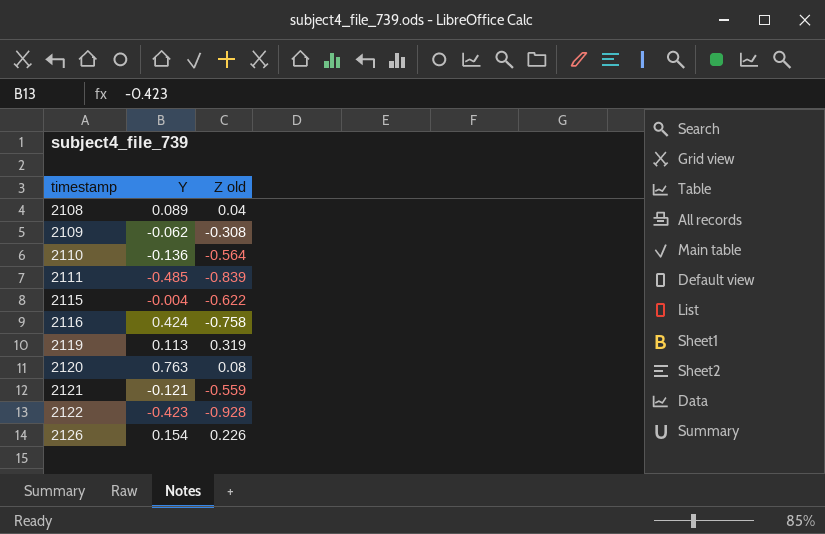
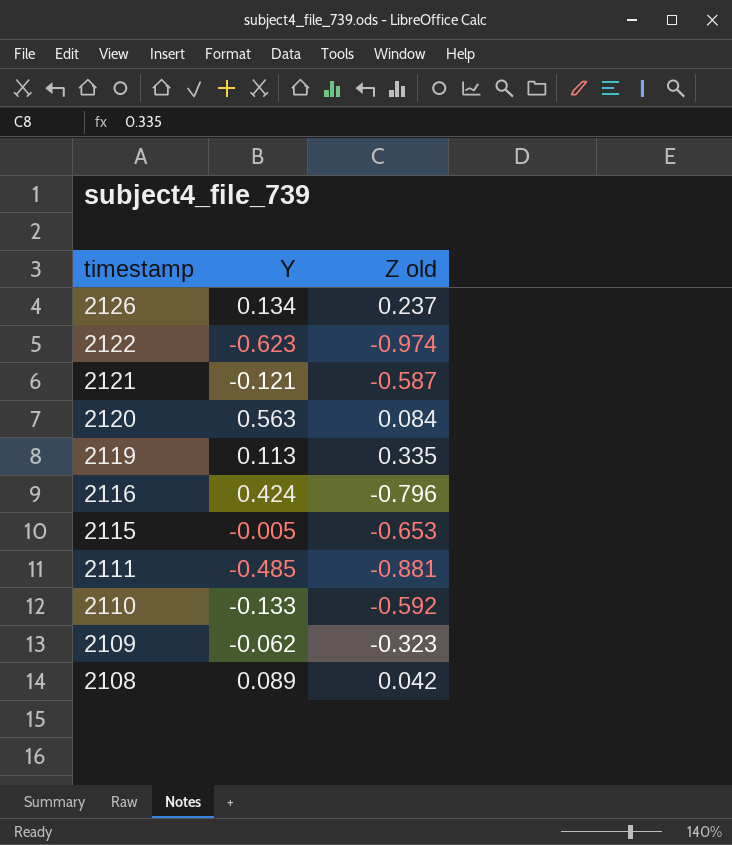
row order: timestamp ascending -> timestamp descending
2126 | Y: 0.154 -> 0.134
2126 | Z old: 0.226 -> 0.237
2122 | Y: -0.423 -> -0.623
2122 | Z old: -0.928 -> -0.974
2121 | Z old: -0.559 -> -0.587
2120 | Y: 0.763 -> 0.563
2120 | Z old: 0.08 -> 0.084
2119 | Z old: 0.319 -> 0.335
2116 | Z old: -0.758 -> -0.796
2115 | Y: -0.004 -> -0.005
2115 | Z old: -0.622 -> -0.653
2111 | Z old: -0.839 -> -0.881
2110 | Y: -0.136 -> -0.133
2110 | Z old: -0.564 -> -0.592
2109 | Z old: -0.308 -> -0.323
2108 | Z old: 0.04 -> 0.042

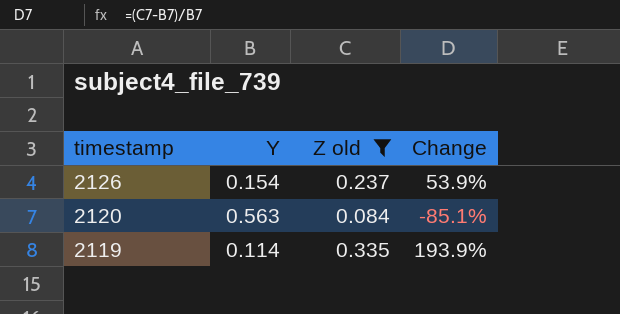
filter: none -> Z old >= 0.084
column Change | formula: none -> ([Z old] - [Y]) / [Y]
2126 | Y: 0.134 -> 0.154
2119 | Y: 0.113 -> 0.114

